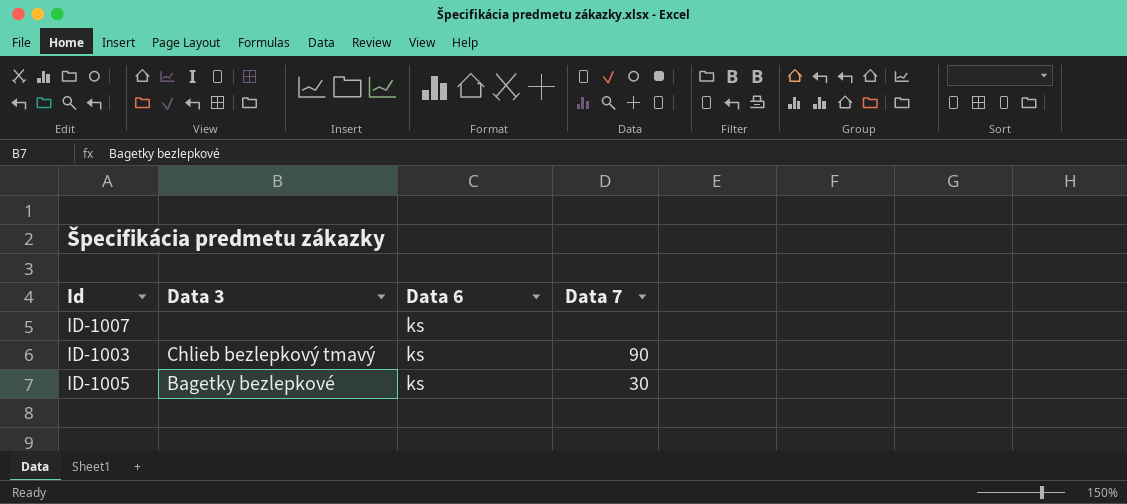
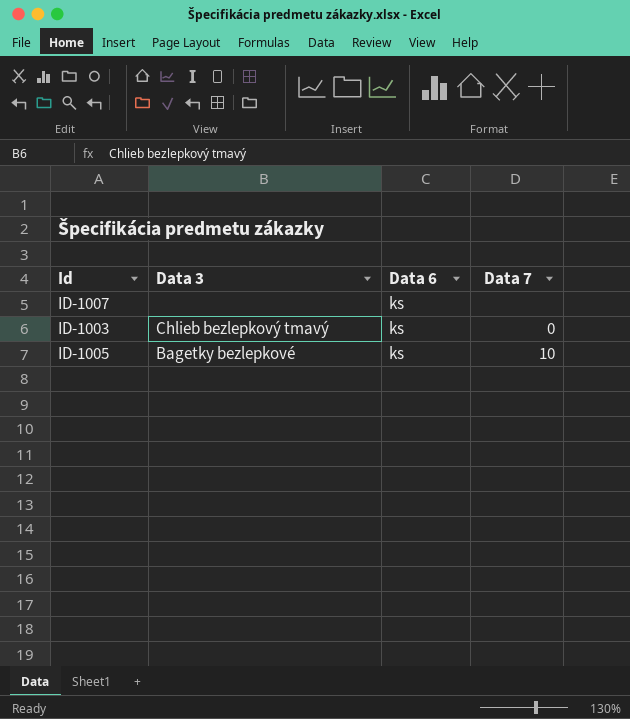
ID-1003 | Data 7: 90 -> 0
ID-1005 | Data 7: 30 -> 10

